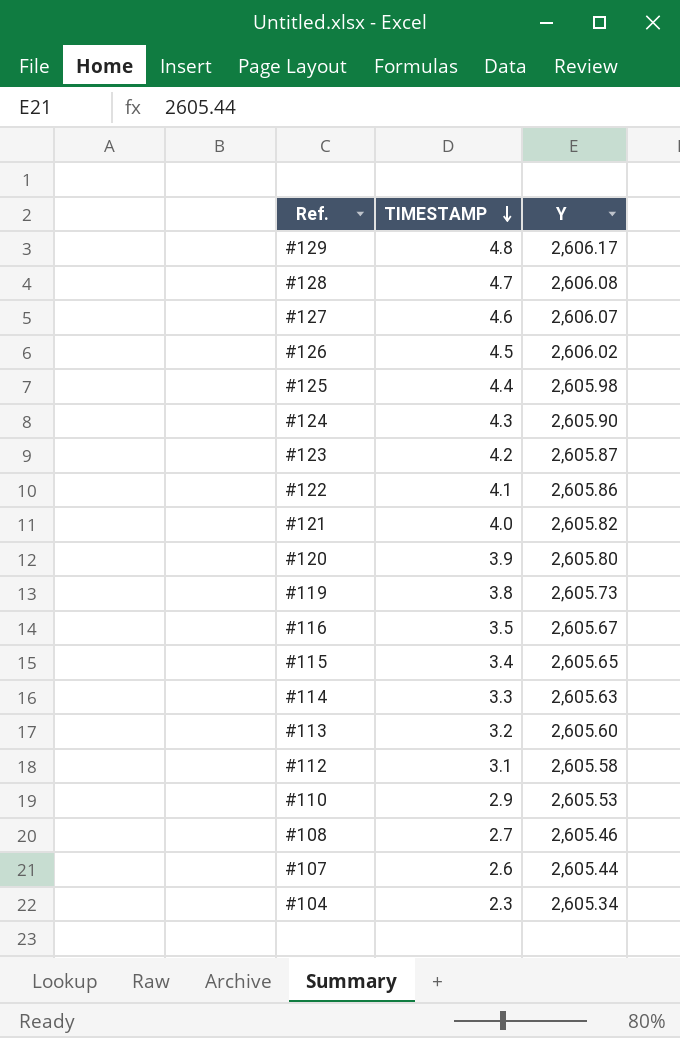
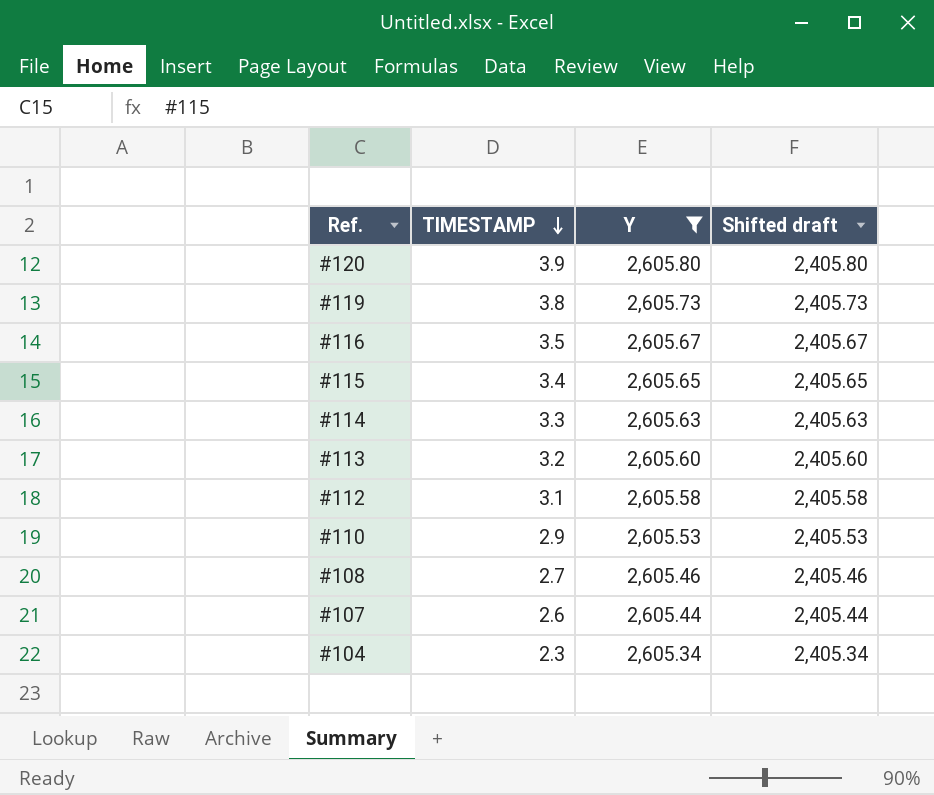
filter: none -> Y <= 2,605.80
column Shifted draft | formula: none -> [Y] - 200

